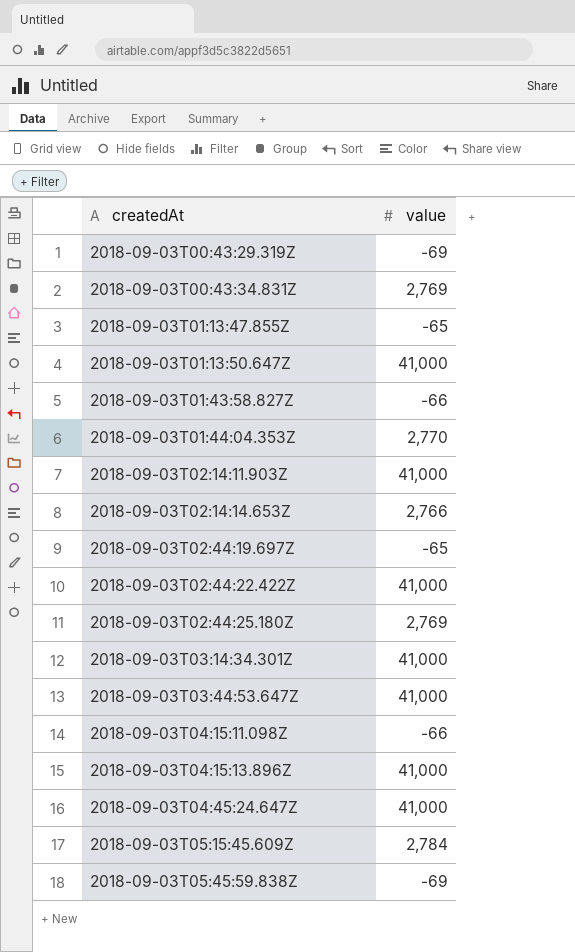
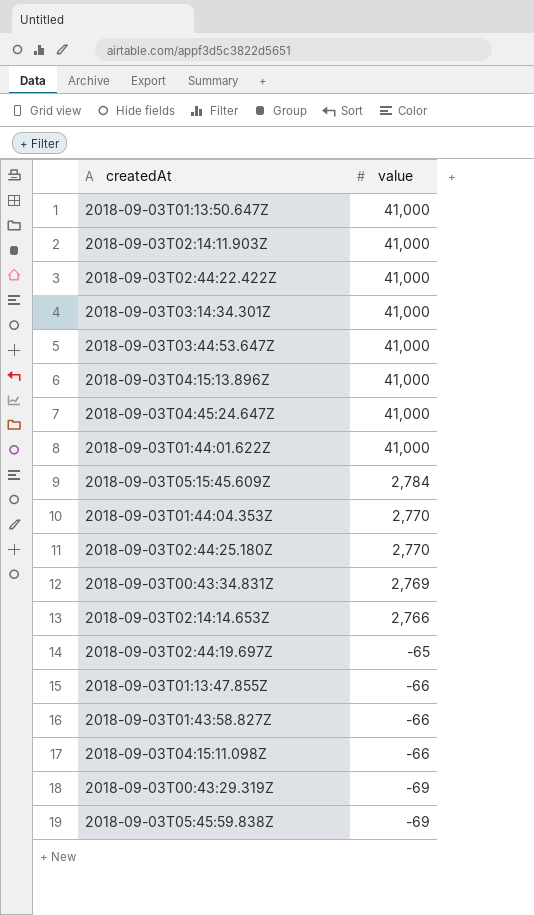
row order: createdAt ascending -> value descending
row 2018-09-03T01:44:01.622Z: none -> 41,000
2018-09-03T02:44:25.180Z | value: 2,769 -> 2,770
2018-09-03T01:13:47.855Z | value: -65 -> -66

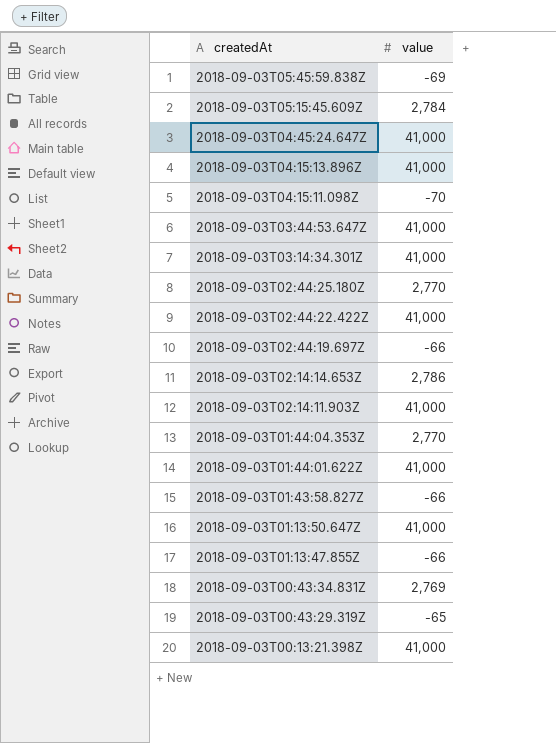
row order: value descending -> createdAt descending
2018-09-03T04:15:11.098Z | value: -66 -> -70
2018-09-03T02:44:19.697Z | value: -65 -> -66
2018-09-03T02:14:14.653Z | value: 2,766 -> 2,786
2018-09-03T00:43:29.319Z | value: -69 -> -65
row 2018-09-03T00:13:21.398Z: none -> 41,000

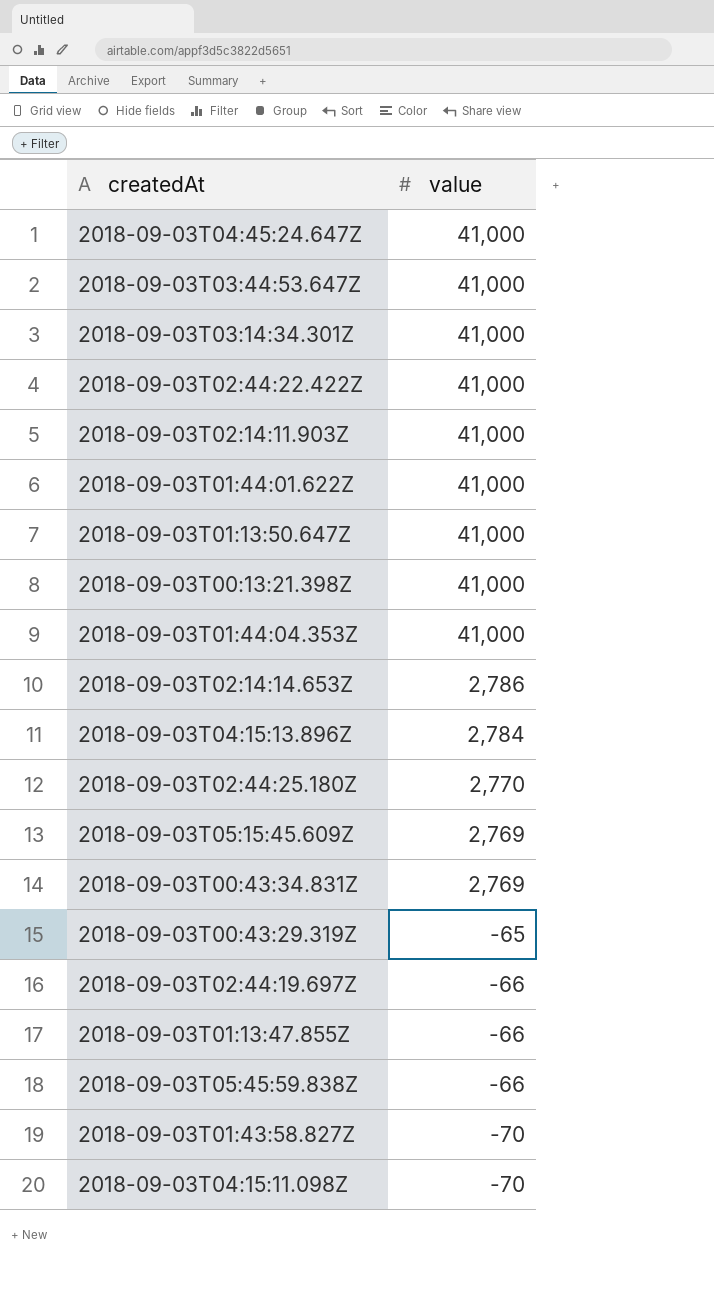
row order: createdAt descending -> value descending
2018-09-03T01:44:04.353Z | value: 2,770 -> 41,000
2018-09-03T04:15:13.896Z | value: 41,000 -> 2,784
2018-09-03T05:15:45.609Z | value: 2,784 -> 2,769
2018-09-03T05:45:59.838Z | value: -69 -> -66
2018-09-03T01:43:58.827Z | value: -66 -> -70

